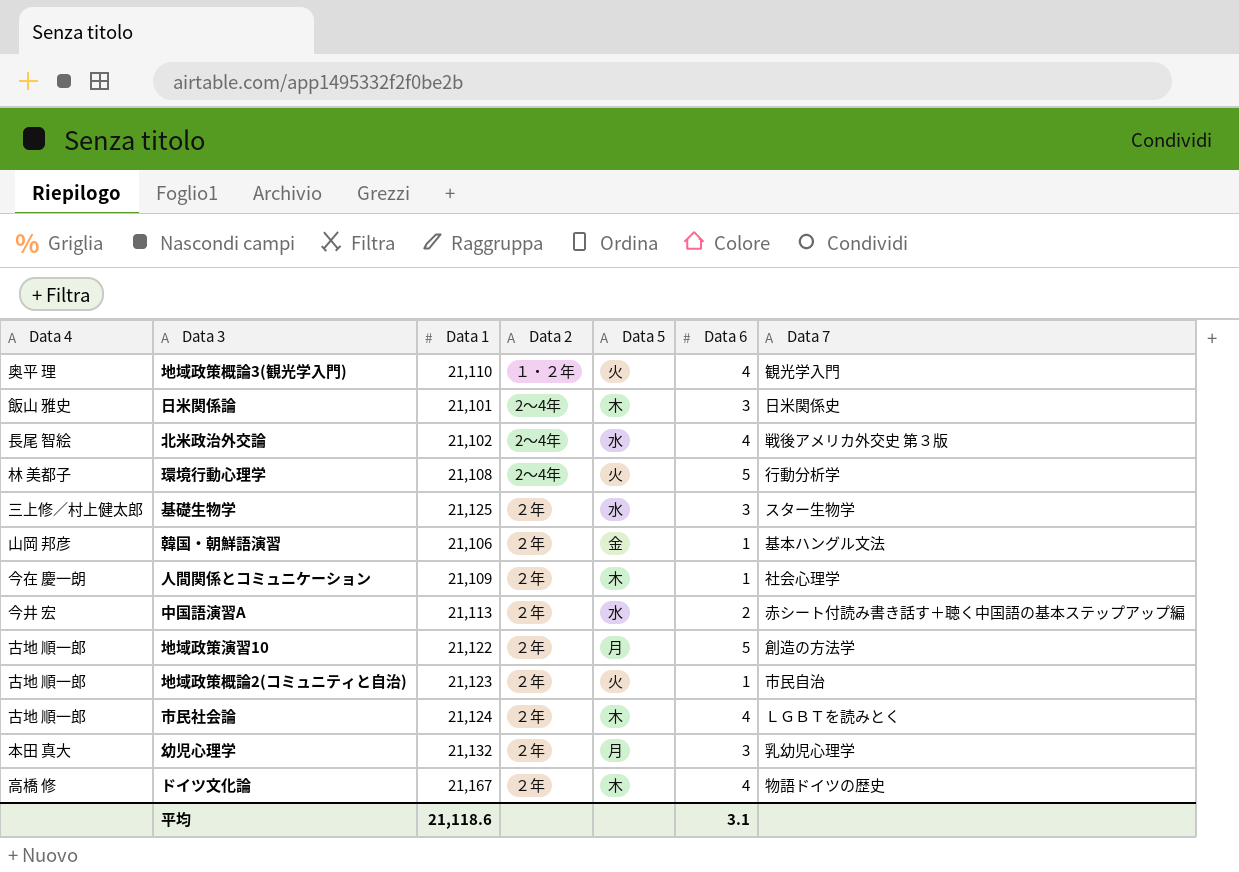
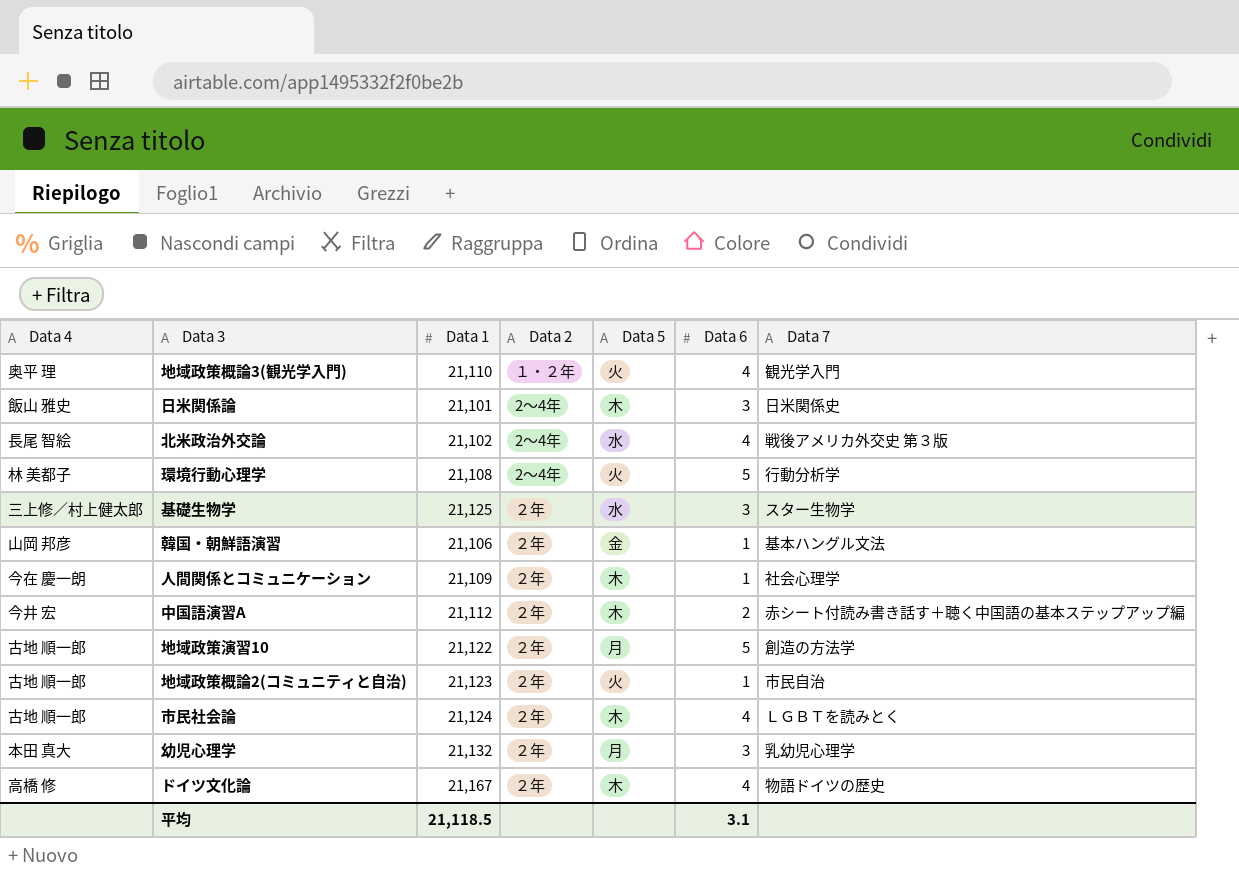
中国語演習A | Data 1: 21,113 -> 21,112
中国語演習A | Data 5: 水 -> 木
平均 | Data 1: 21,118.6 -> 21,118.5

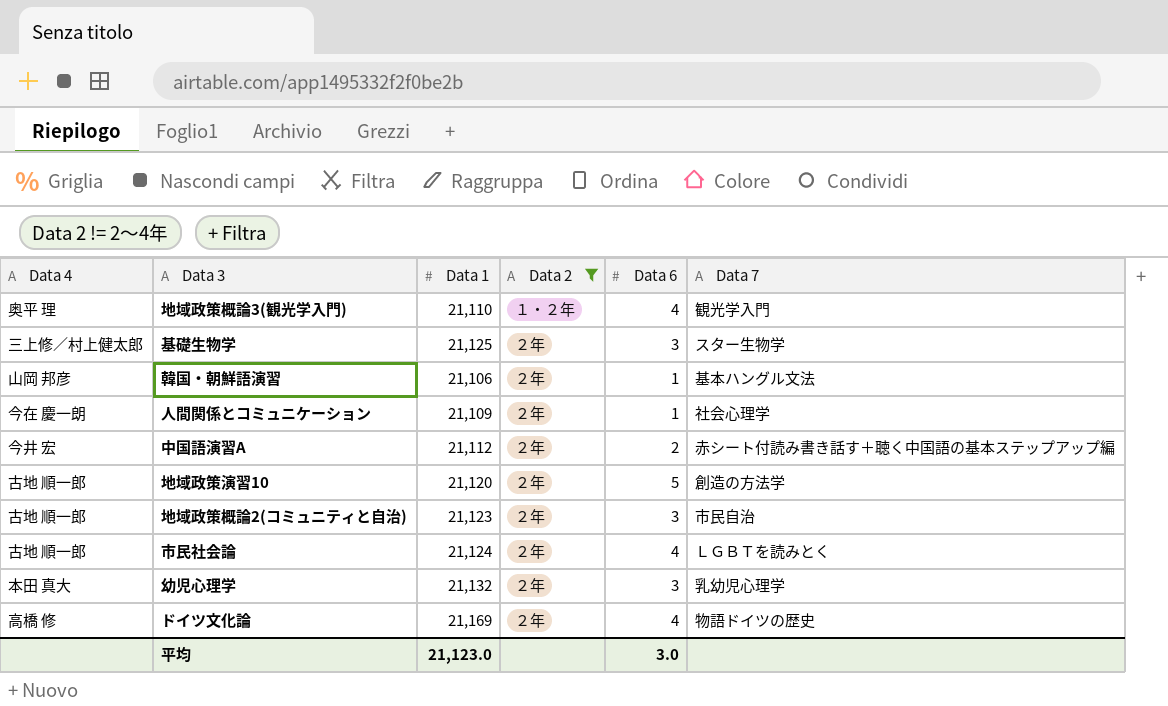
filter: none -> Data 2 != 2～4年
column Data 5 | position: 5 -> none
地域政策演習10 | Data 1: 21,122 -> 21,120
地域政策概論2(コミュニティと自治) | Data 6: 1 -> 3
ドイツ文化論 | Data 1: 21,167 -> 21,169
平均 | Data 1: 21,118.5 -> 21,123.0
平均 | Data 6: 3.1 -> 3.0

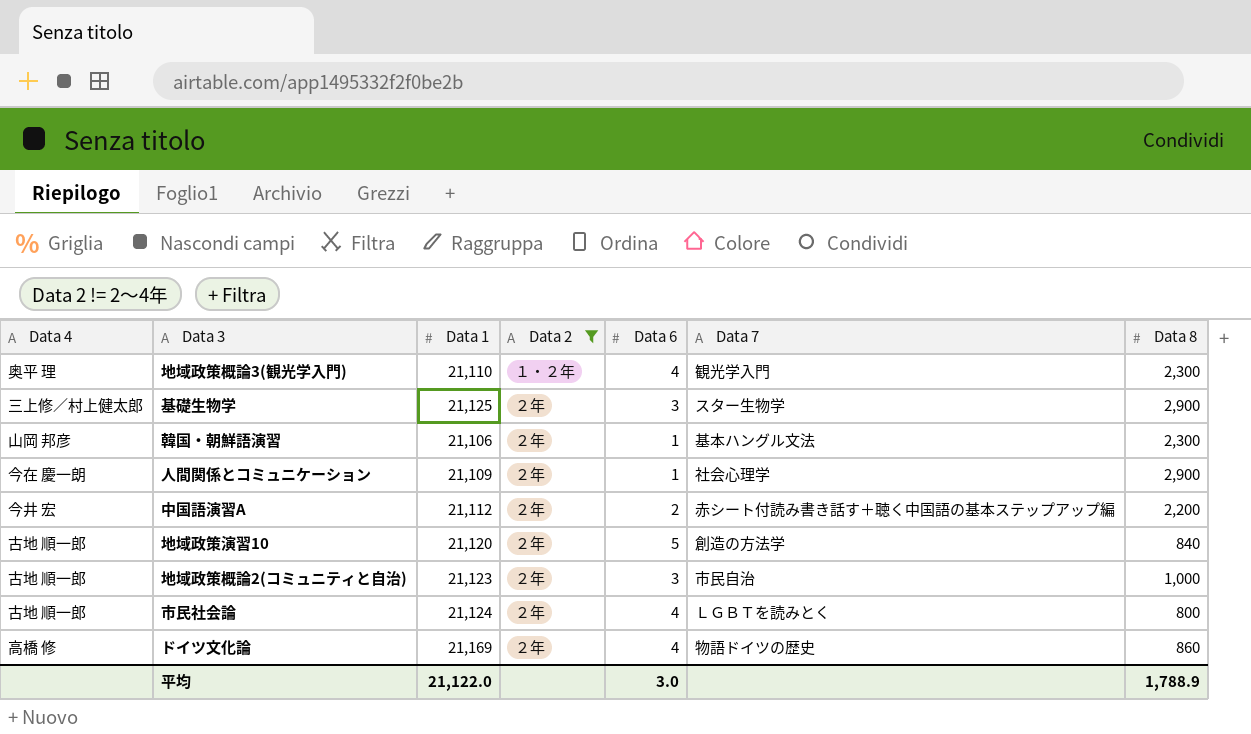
column Data 8 | position: none -> 7
row 幼児心理学: 本田 真大 | 21,132 | ２年 | 3 | 乳幼児心理学 -> none
平均 | Data 1: 21,123.0 -> 21,122.0

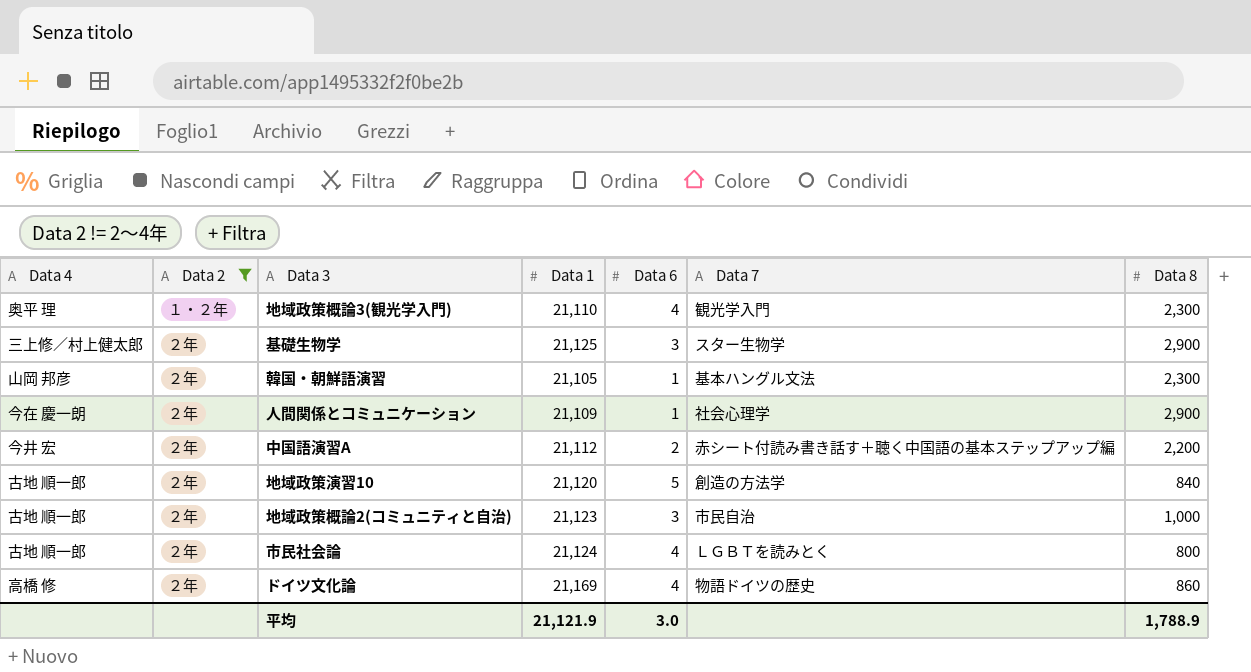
column Data 2 | position: 4 -> 2
韓国・朝鮮語演習 | Data 1: 21,106 -> 21,105
平均 | Data 1: 21,122.0 -> 21,121.9

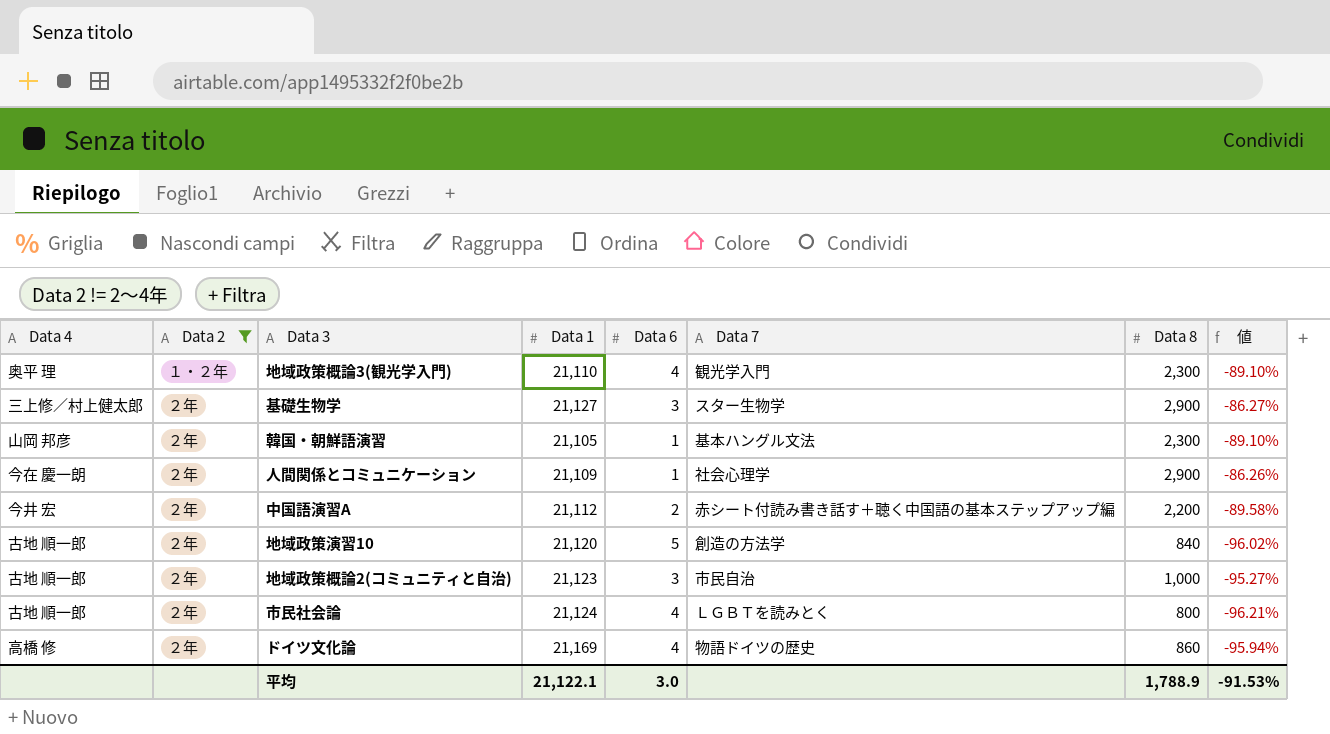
column 値 | formula: none -> ([Data 8] - [Data 1]) / [Data 1]
基礎生物学 | Data 1: 21,125 -> 21,127
平均 | Data 1: 21,121.9 -> 21,122.1

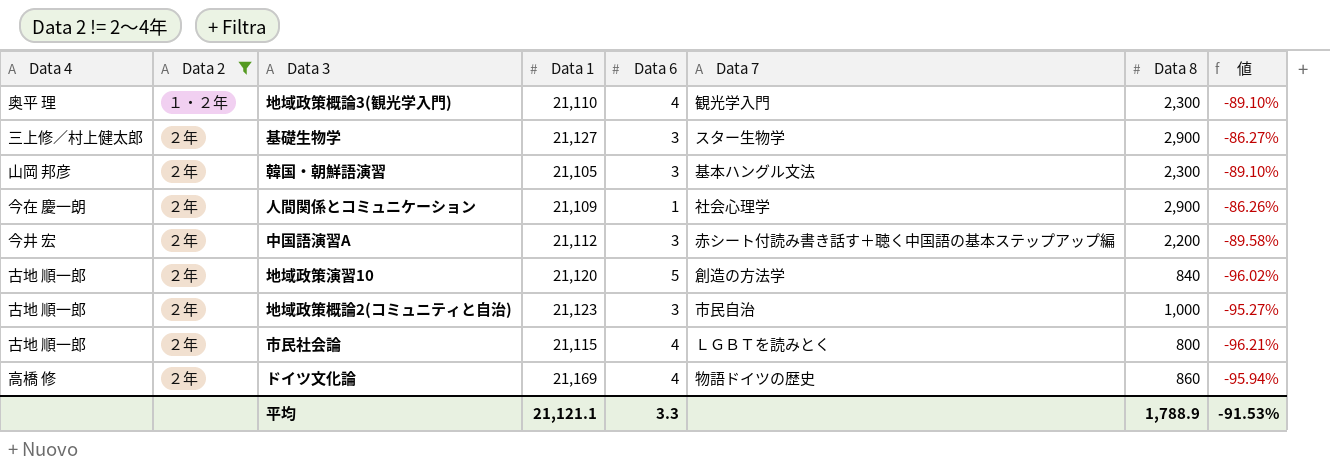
韓国・朝鮮語演習 | Data 6: 1 -> 3
中国語演習A | Data 6: 2 -> 3
市民社会論 | Data 1: 21,124 -> 21,115
平均 | Data 1: 21,122.1 -> 21,121.1
平均 | Data 6: 3.0 -> 3.3

